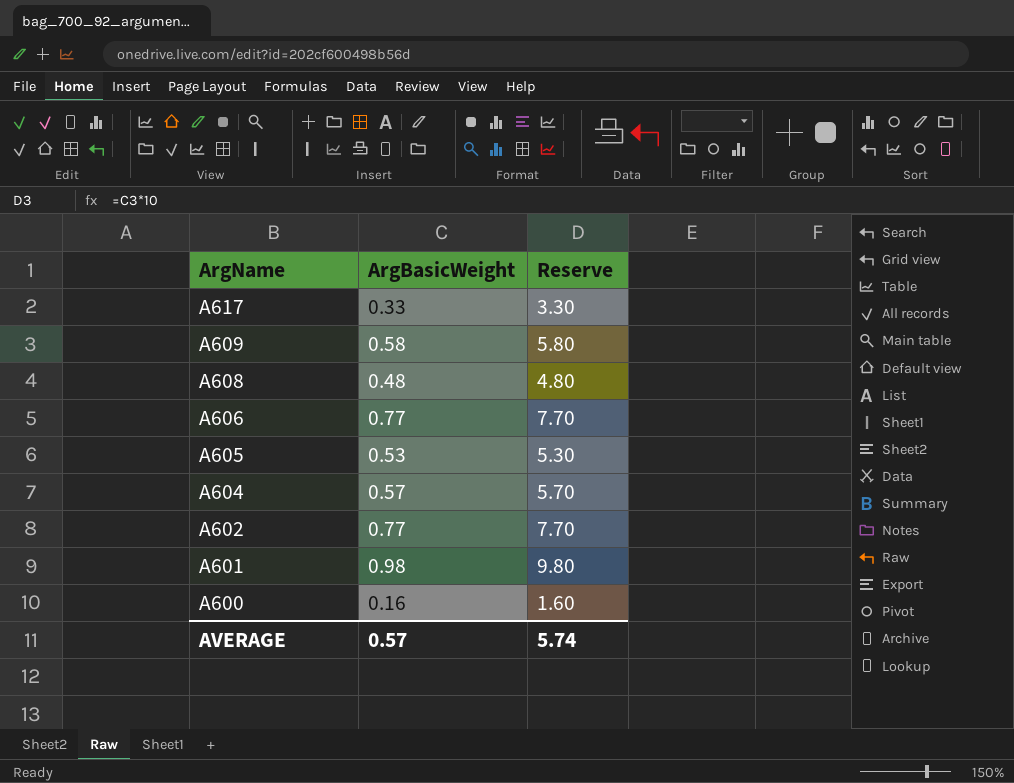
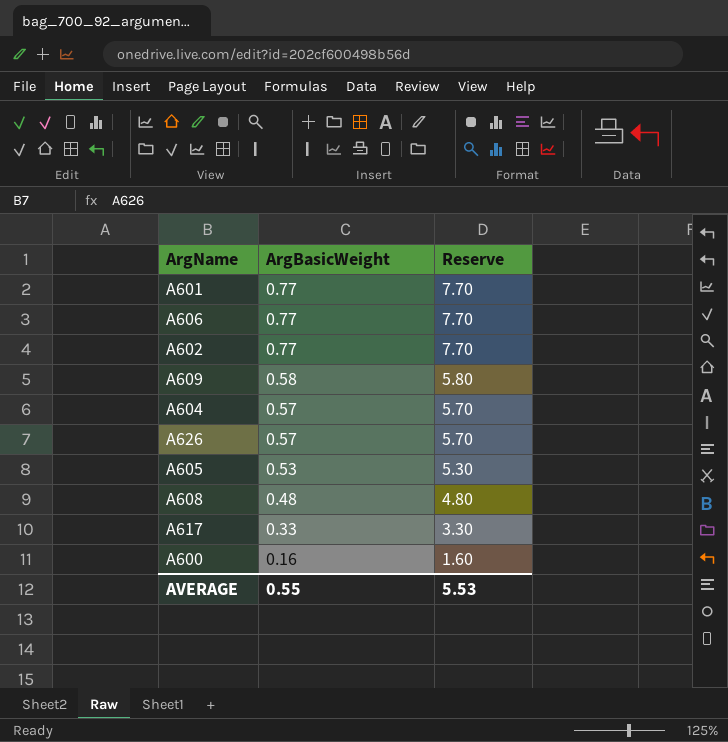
row order: ArgName descending -> ArgBasicWeight descending
A601 | ArgBasicWeight: 0.98 -> 0.77
A601 | Reserve: 9.80 -> 7.70
row A626: none -> 0.57 | 5.70
AVERAGE | ArgBasicWeight: 0.57 -> 0.55
AVERAGE | Reserve: 5.74 -> 5.53

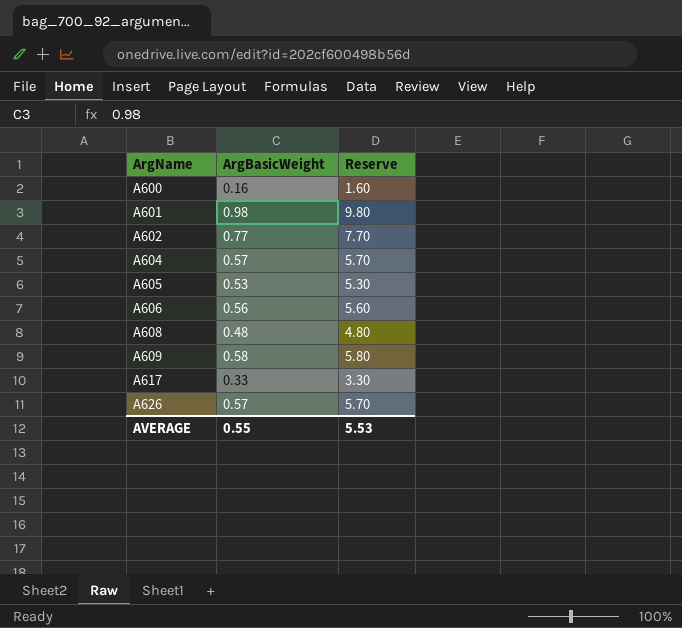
row order: ArgBasicWeight descending -> ArgName ascending
A601 | ArgBasicWeight: 0.77 -> 0.98
A601 | Reserve: 7.70 -> 9.80
A606 | ArgBasicWeight: 0.77 -> 0.56
A606 | Reserve: 7.70 -> 5.60

